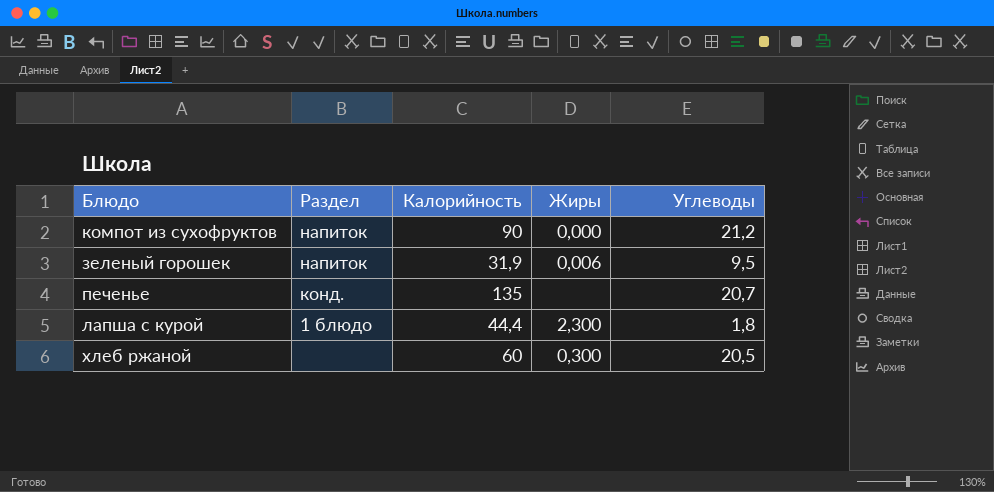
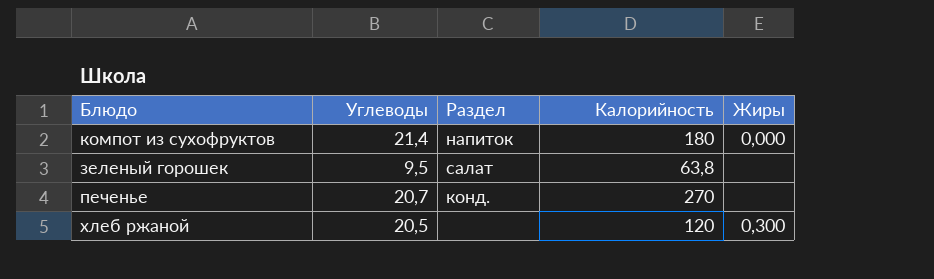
column Углеводы | position: 5 -> 2
row лапша с курой: 1 блюдо | 44,4 | 2,300 | 1,8 -> none
компот из сухофруктов | Углеводы: 21,2 -> 21,4
компот из сухофруктов | Калорийность: 90 -> 180
зеленый горошек | Раздел: напиток -> салат
зеленый горошек | Калорийность: 31,9 -> 63,8
зеленый горошек | Жиры: 0,006 -> none
печенье | Калорийность: 135 -> 270
хлеб ржаной | Калорийность: 60 -> 120

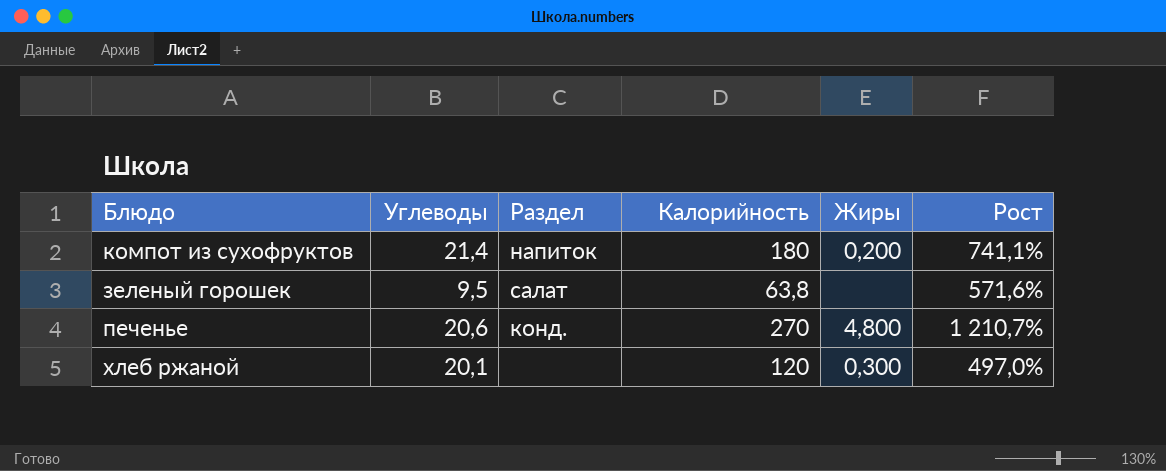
column Рост | formula: none -> ([Калорийность] - [Углеводы]) / [Углеводы]
компот из сухофруктов | Жиры: 0,000 -> 0,200
печенье | Углеводы: 20,7 -> 20,6
печенье | Жиры: none -> 4,800
хлеб ржаной | Углеводы: 20,5 -> 20,1

